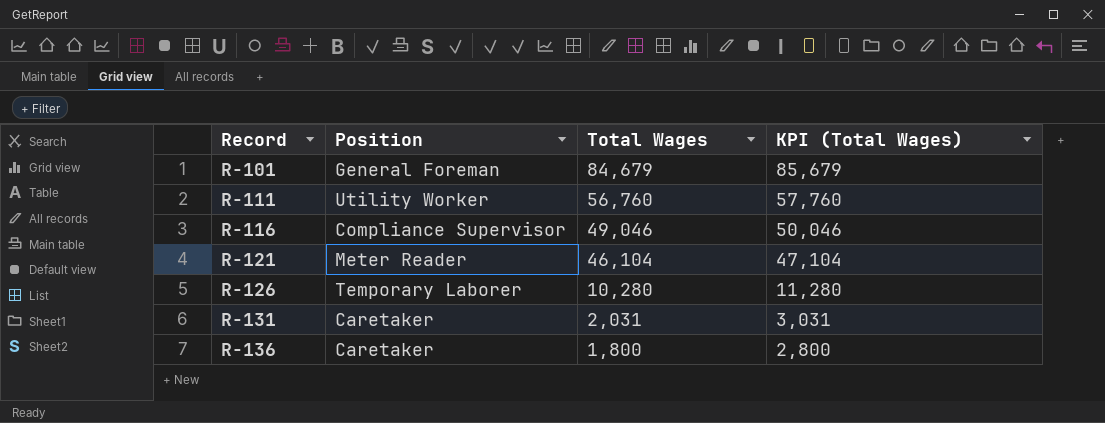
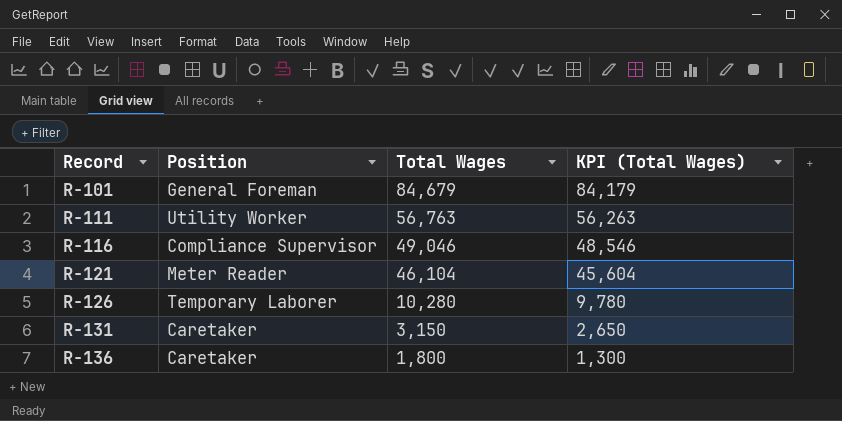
column KPI (Total Wages) | formula: [Total Wages] + 1000 -> [Total Wages] - 500
R-111 | Total Wages: 56,760 -> 56,763
R-131 | Total Wages: 2,031 -> 3,150

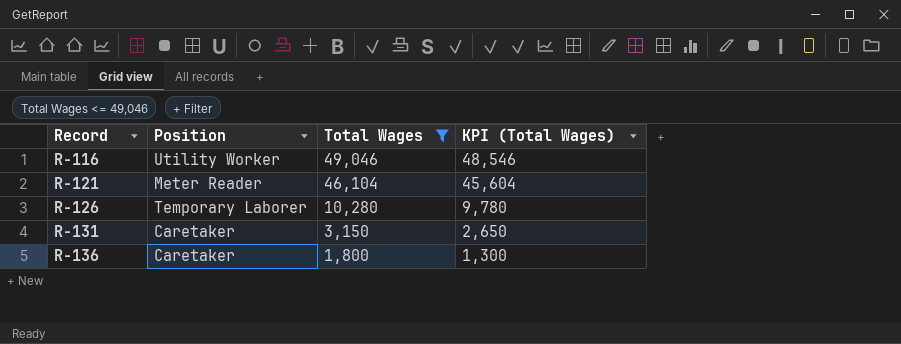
filter: none -> Total Wages <= 49,046
R-116 | Position: Compliance Supervisor -> Utility Worker

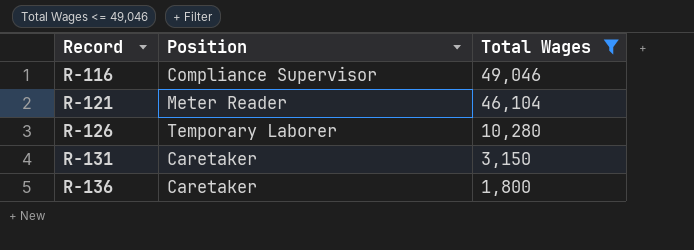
column KPI (Total Wages) | formula: [Total Wages] - 500 -> none
R-116 | Position: Utility Worker -> Compliance Supervisor

